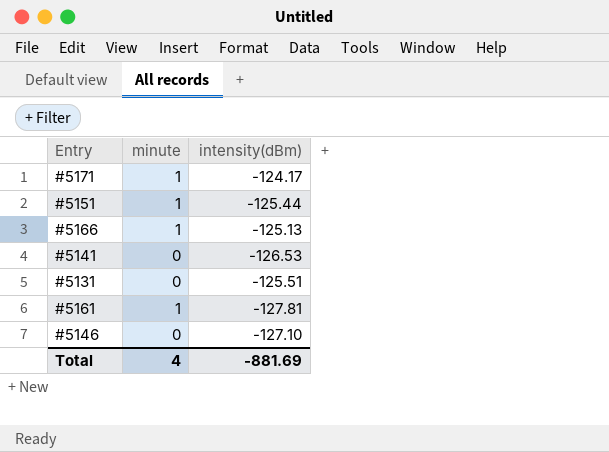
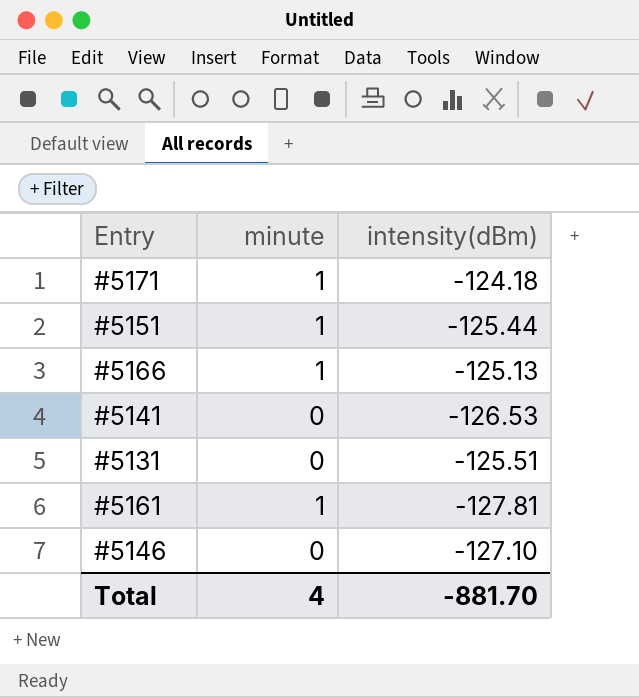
#5171 | intensity(dBm): -124.17 -> -124.18
Total | intensity(dBm): -881.69 -> -881.70

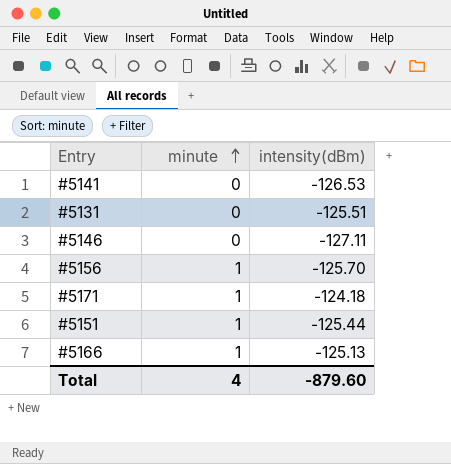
row order: none -> minute ascending
row #5161: 1 | -127.81 -> none
#5146 | intensity(dBm): -127.10 -> -127.11
row #5156: none -> 1 | -125.70
Total | intensity(dBm): -881.70 -> -879.60

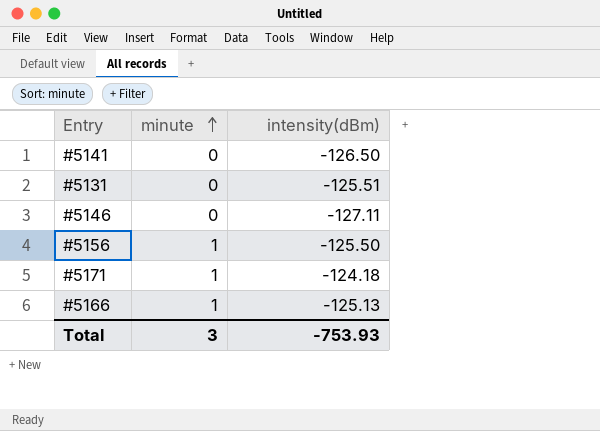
row #5151: 1 | -125.44 -> none
#5141 | intensity(dBm): -126.53 -> -126.50
#5156 | intensity(dBm): -125.70 -> -125.50
Total | minute: 4 -> 3
Total | intensity(dBm): -879.60 -> -753.93

